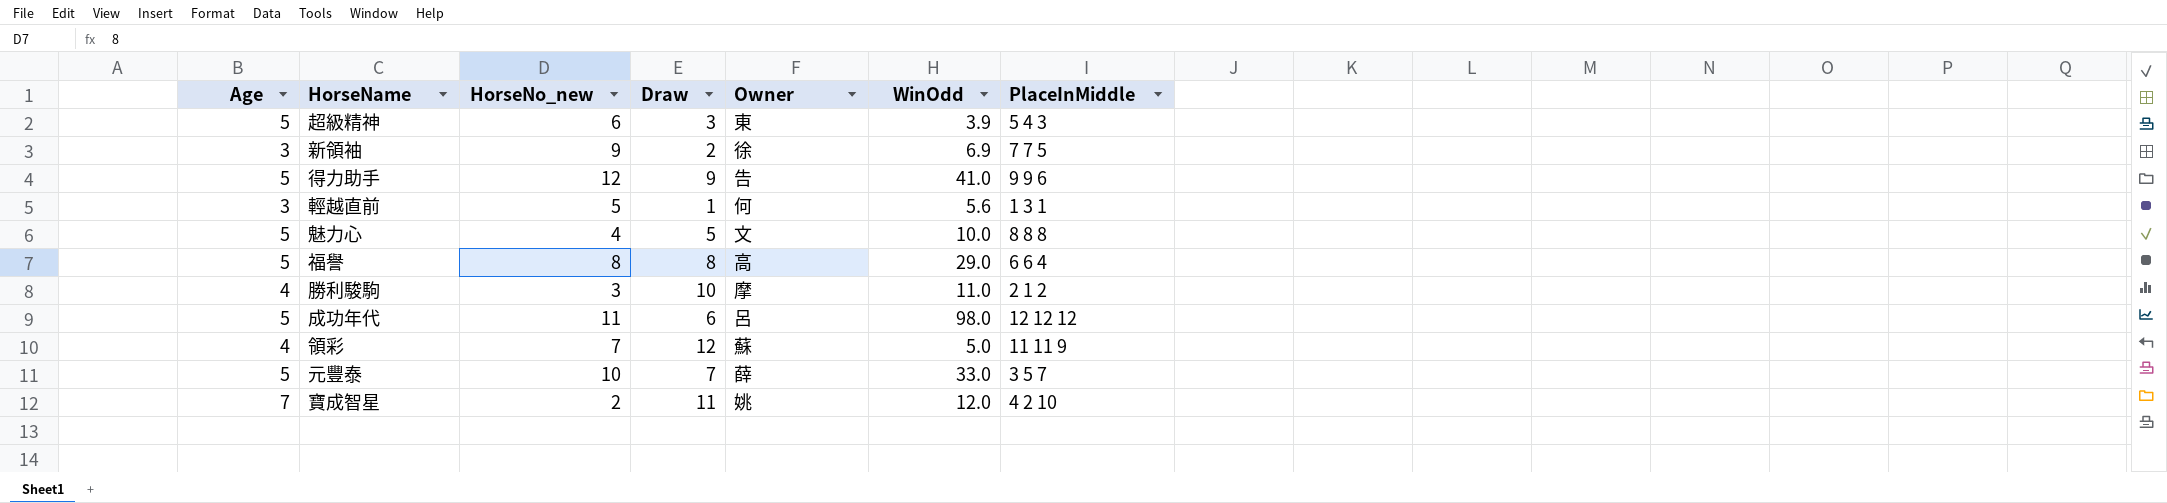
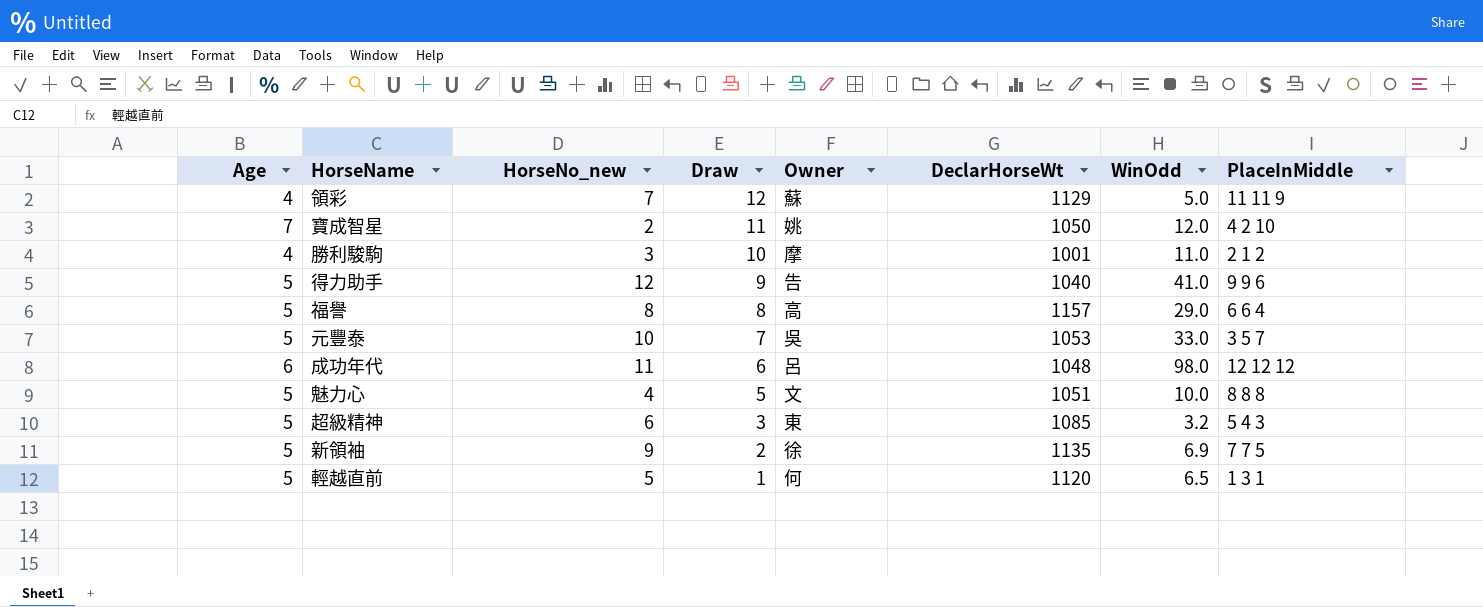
row order: none -> Draw descending
column DeclarHorseWt | position: none -> 6
元豐泰 | Owner: 薛 -> 吳
成功年代 | Age: 5 -> 6
超級精神 | WinOdd: 3.9 -> 3.2
新領袖 | Age: 3 -> 5
輕越直前 | Age: 3 -> 5
輕越直前 | WinOdd: 5.6 -> 6.5

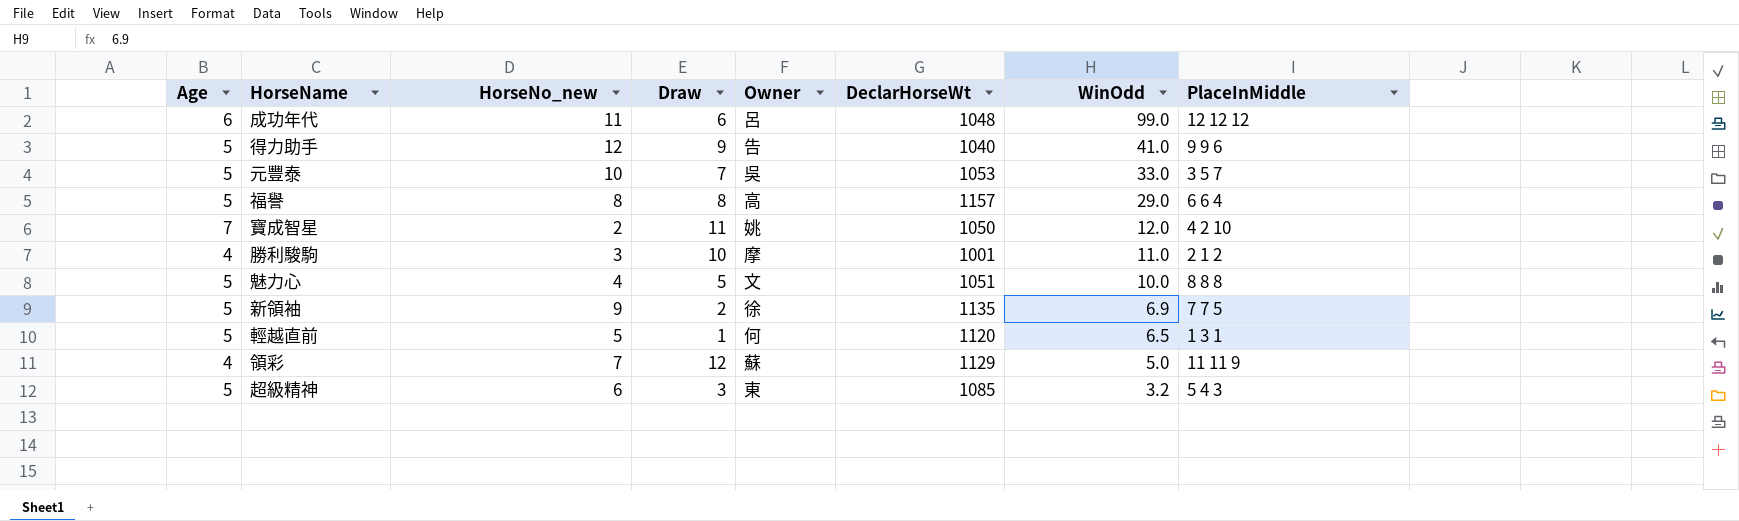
row order: Draw descending -> WinOdd descending
成功年代 | WinOdd: 98.0 -> 99.0

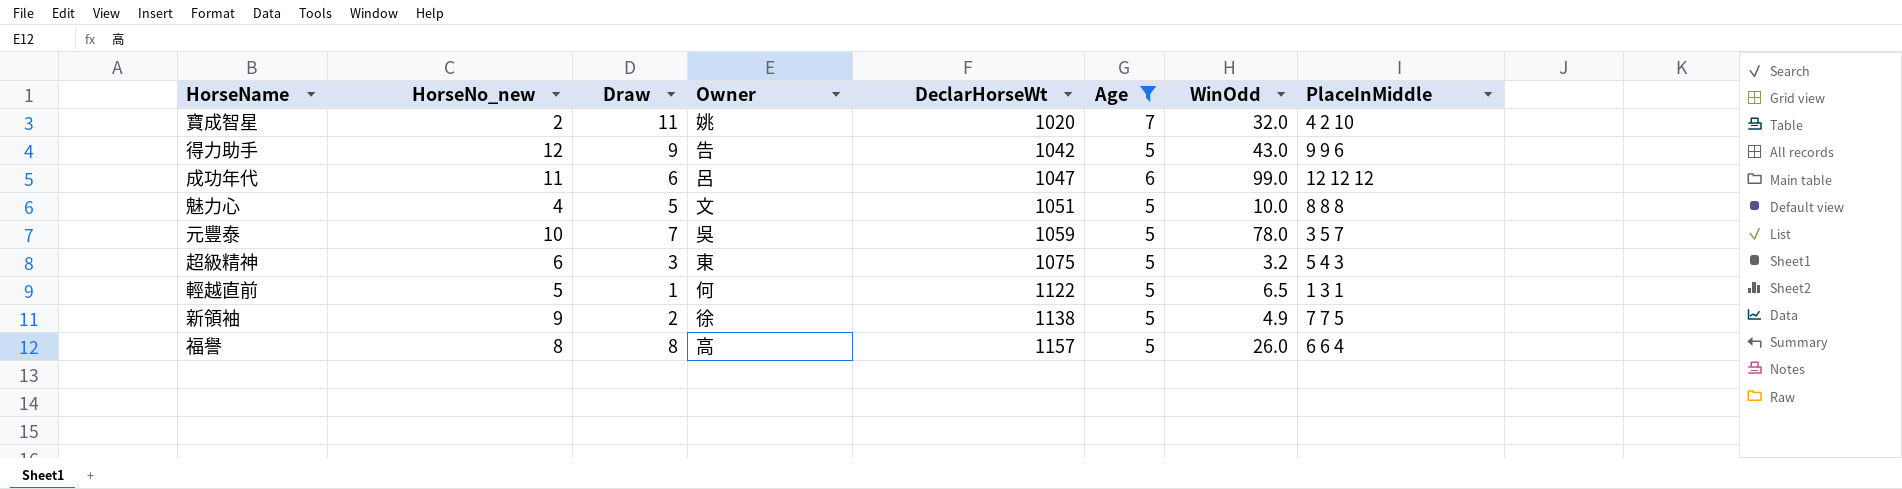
filter: none -> Age != 4
row order: WinOdd descending -> DeclarHorseWt ascending
column Age | position: 1 -> 6
寶成智星 | DeclarHorseWt: 1050 -> 1020
寶成智星 | WinOdd: 12.0 -> 32.0
得力助手 | DeclarHorseWt: 1040 -> 1042
得力助手 | WinOdd: 41.0 -> 43.0
成功年代 | DeclarHorseWt: 1048 -> 1047
元豐泰 | DeclarHorseWt: 1053 -> 1059
元豐泰 | WinOdd: 33.0 -> 78.0
超級精神 | DeclarHorseWt: 1085 -> 1075
輕越直前 | DeclarHorseWt: 1120 -> 1122
新領袖 | DeclarHorseWt: 1135 -> 1138
新領袖 | WinOdd: 6.9 -> 4.9
福譽 | WinOdd: 29.0 -> 26.0

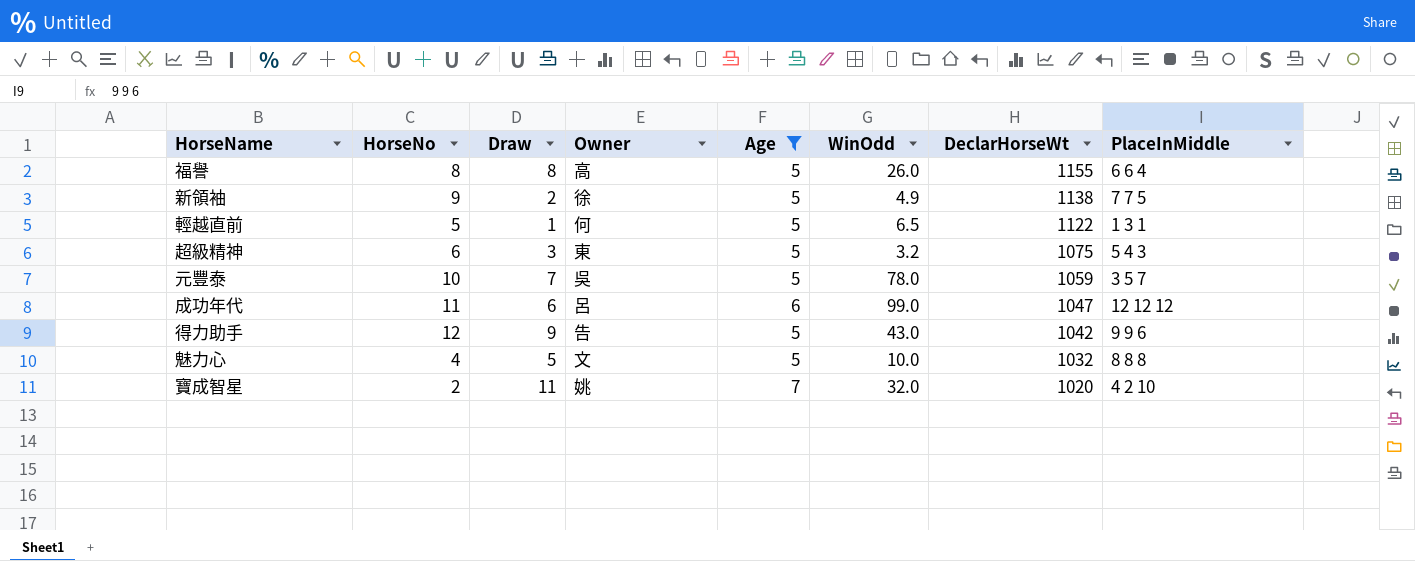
row order: DeclarHorseWt ascending -> DeclarHorseWt descending
column name: HorseNo_new -> HorseNo
column DeclarHorseWt | position: 5 -> 7
福譽 | DeclarHorseWt: 1157 -> 1155
魅力心 | DeclarHorseWt: 1051 -> 1032

